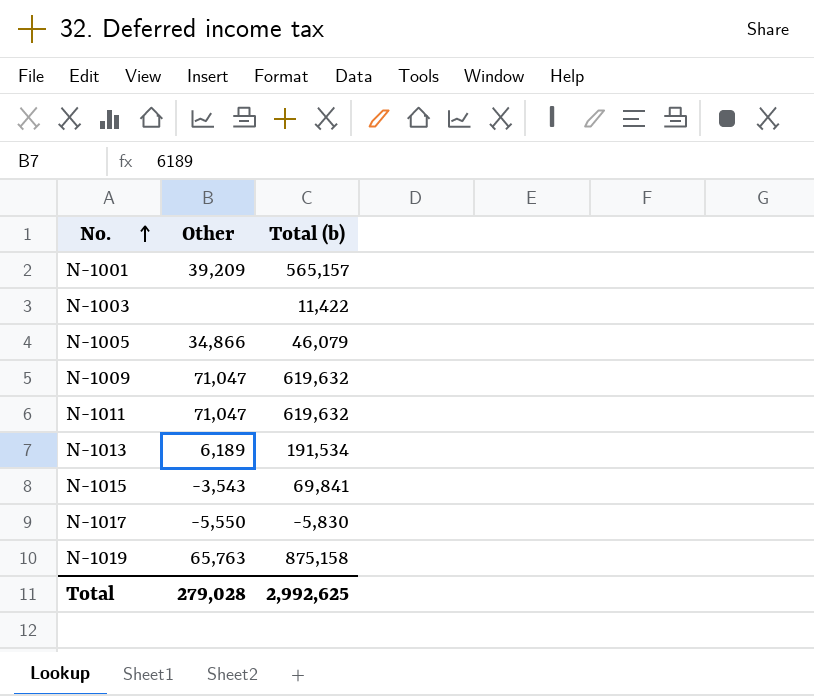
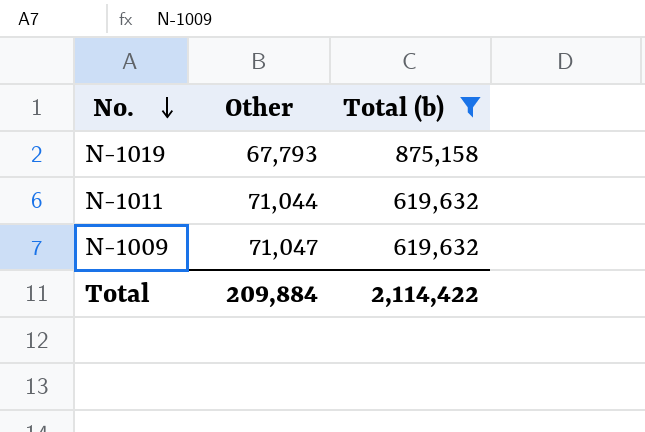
filter: none -> Total (b) >= 619,632
row order: No. ascending -> No. descending
N-1019 | Other: 65,763 -> 67,793
N-1011 | Other: 71,047 -> 71,044
Total | Other: 279,028 -> 209,884
Total | Total (b): 2,992,625 -> 2,114,422

